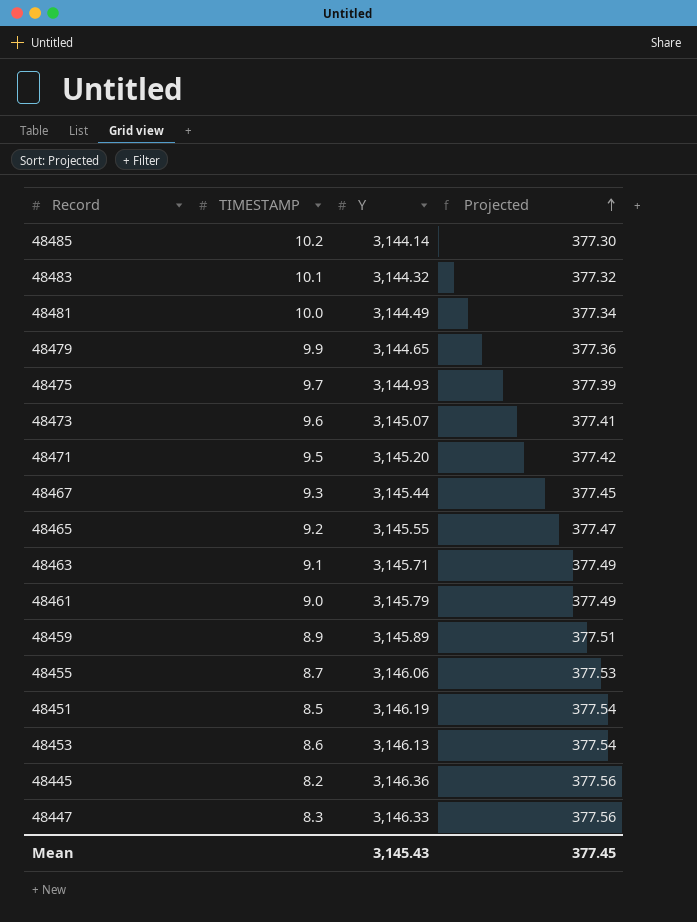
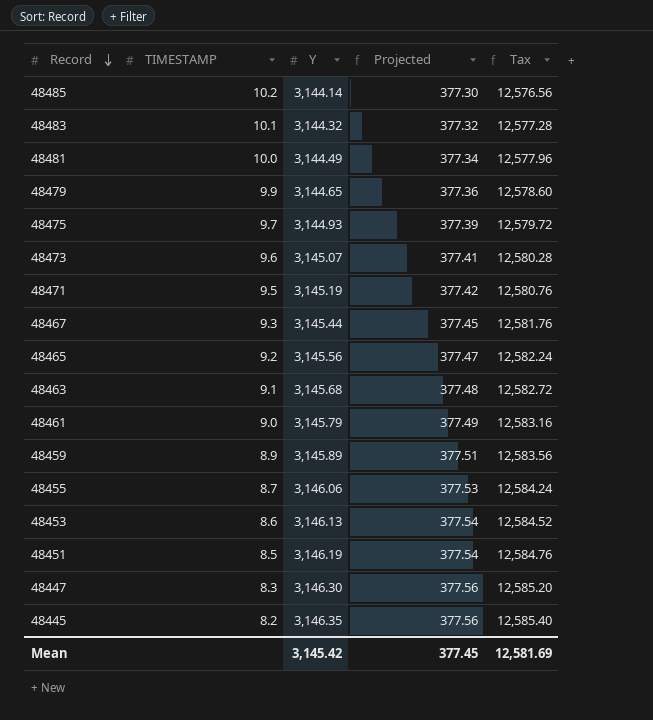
row order: Projected ascending -> Record descending
column Tax | formula: none -> [Y] * 4
48471 | Y: 3,145.20 -> 3,145.19
48465 | Y: 3,145.55 -> 3,145.56
48463 | Y: 3,145.71 -> 3,145.68
48463 | Projected: 377.49 -> 377.48
48447 | Y: 3,146.33 -> 3,146.30
48445 | Y: 3,146.36 -> 3,146.35
Mean | Y: 3,145.43 -> 3,145.42

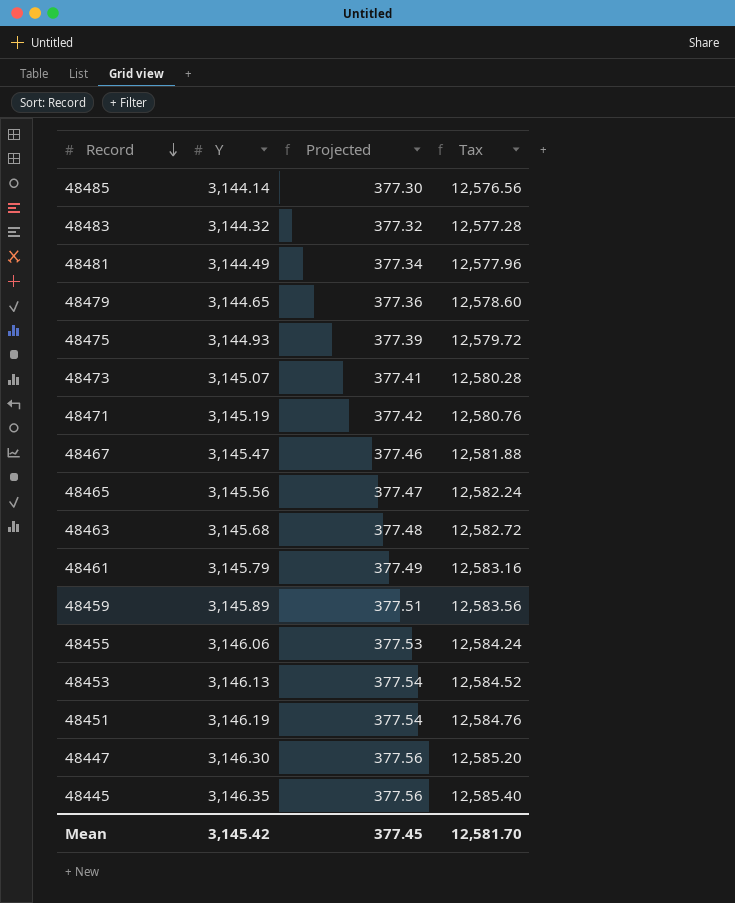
column TIMESTAMP | position: 2 -> none
48467 | Y: 3,145.44 -> 3,145.47
48467 | Projected: 377.45 -> 377.46
48467 | Tax: 12,581.76 -> 12,581.88
Mean | Tax: 12,581.69 -> 12,581.70

